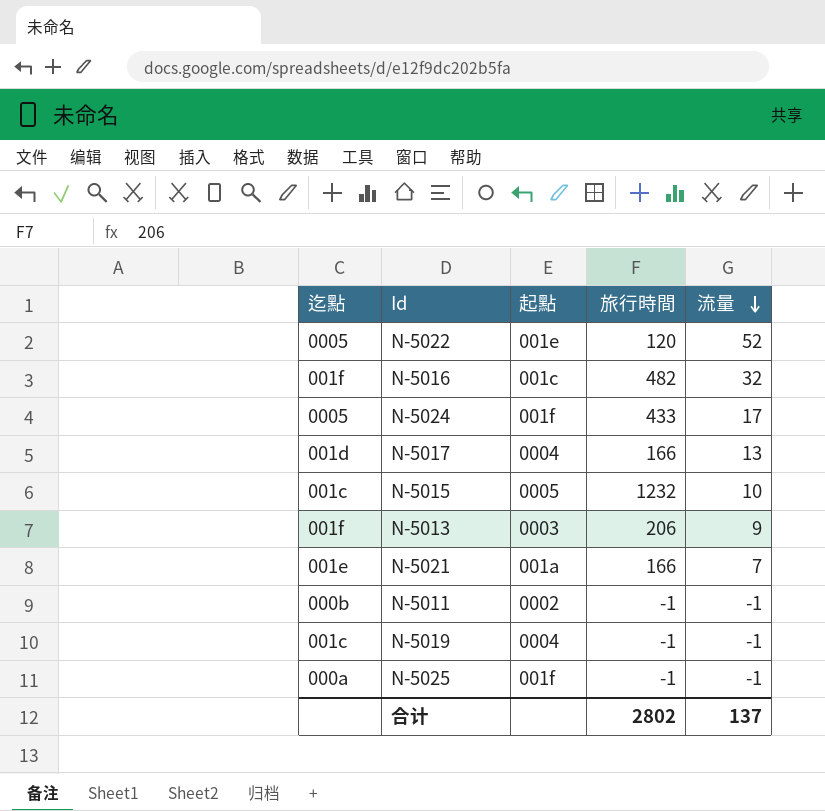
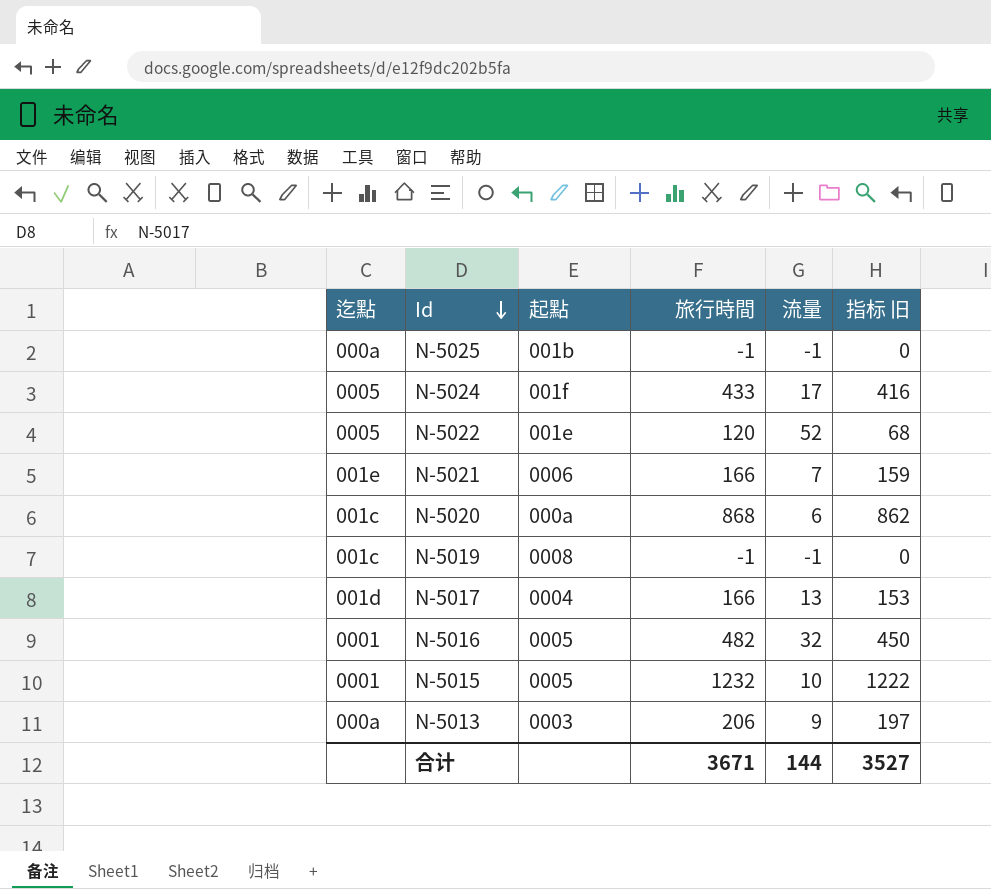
row order: 流量 descending -> Id descending
column 指标 旧 | formula: none -> [旅行時間] - [流量]
row N-5011: 000b | 0002 | -1 | -1 -> none
N-5025 | 起點: 001f -> 001b
N-5021 | 起點: 001a -> 0006
row N-5020: none -> 001c | 000a | 868 | 6 | 862
N-5019 | 起點: 0004 -> 0008
N-5016 | 迄點: 001f -> 0001
N-5016 | 起點: 001c -> 0005
N-5015 | 迄點: 001c -> 0001
N-5013 | 迄點: 001f -> 000a
合计 | 旅行時間: 2802 -> 3671
合计 | 流量: 137 -> 144

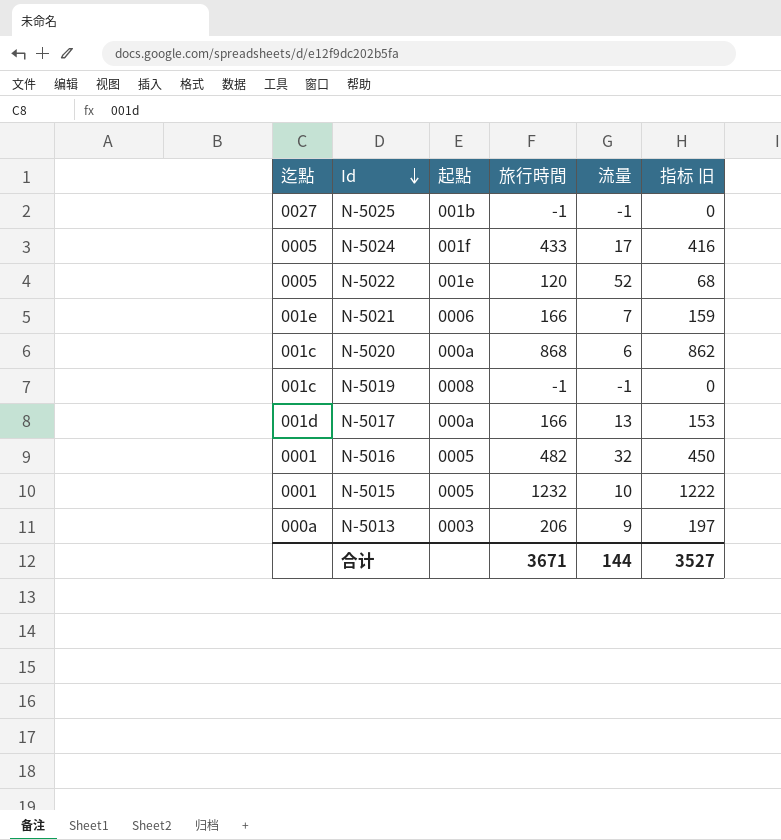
N-5025 | 迄點: 000a -> 0027
N-5017 | 起點: 0004 -> 000a

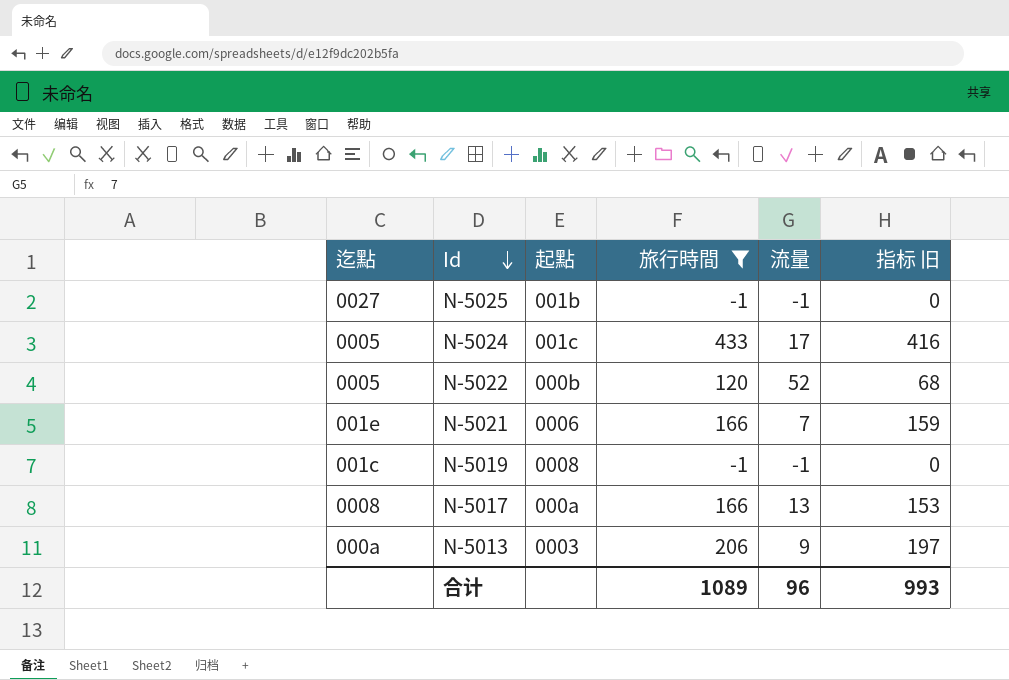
filter: none -> 旅行時間 <= 433
N-5024 | 起點: 001f -> 001c
N-5022 | 起點: 001e -> 000b
N-5017 | 迄點: 001d -> 0008
合计 | 旅行時間: 3671 -> 1089
合计 | 流量: 144 -> 96
合计 | 指标 旧: 3527 -> 993

